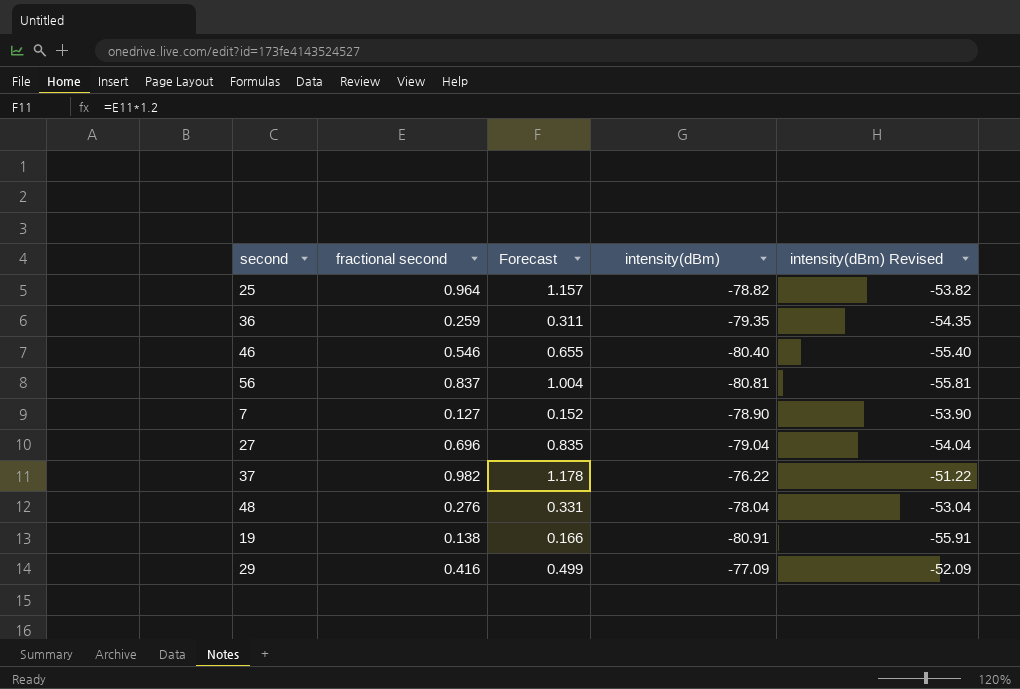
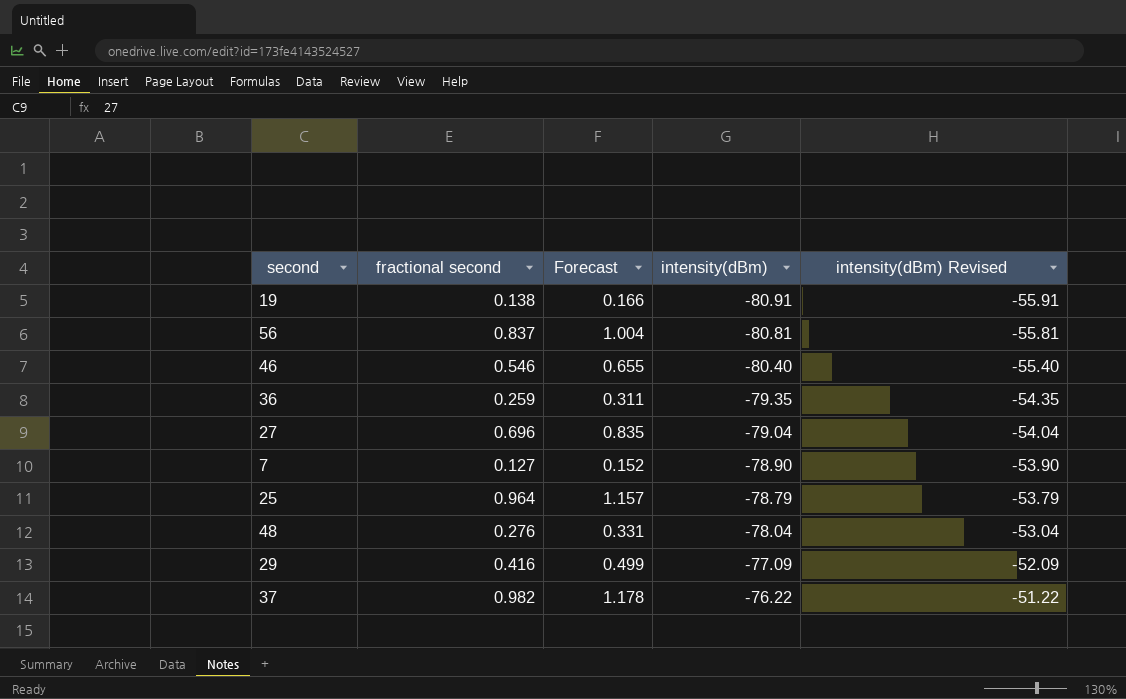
row order: none -> intensity(dBm) ascending
25 | intensity(dBm): -78.82 -> -78.79
25 | intensity(dBm) Revised: -53.82 -> -53.79

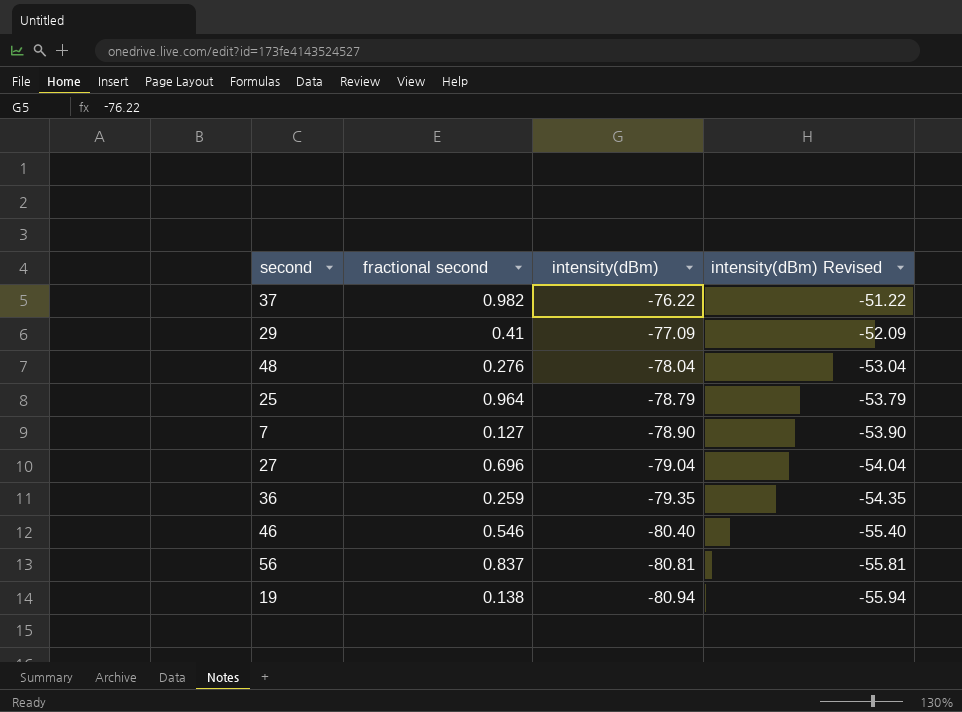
row order: intensity(dBm) ascending -> intensity(dBm) descending
column Forecast | formula: [fractional second] * 1.2 -> none
29 | fractional second: 0.416 -> 0.41
19 | intensity(dBm): -80.91 -> -80.94
19 | intensity(dBm) Revised: -55.91 -> -55.94

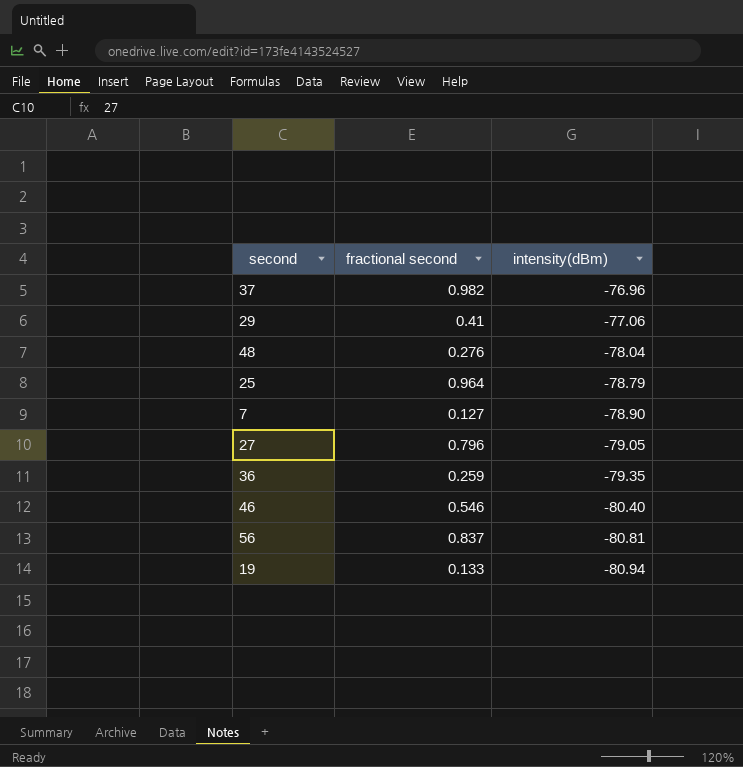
column intensity(dBm) Revised | formula: [intensity(dBm)] + 25 -> none
37 | intensity(dBm): -76.22 -> -76.96
29 | intensity(dBm): -77.09 -> -77.06
27 | fractional second: 0.696 -> 0.796
27 | intensity(dBm): -79.04 -> -79.05
19 | fractional second: 0.138 -> 0.133

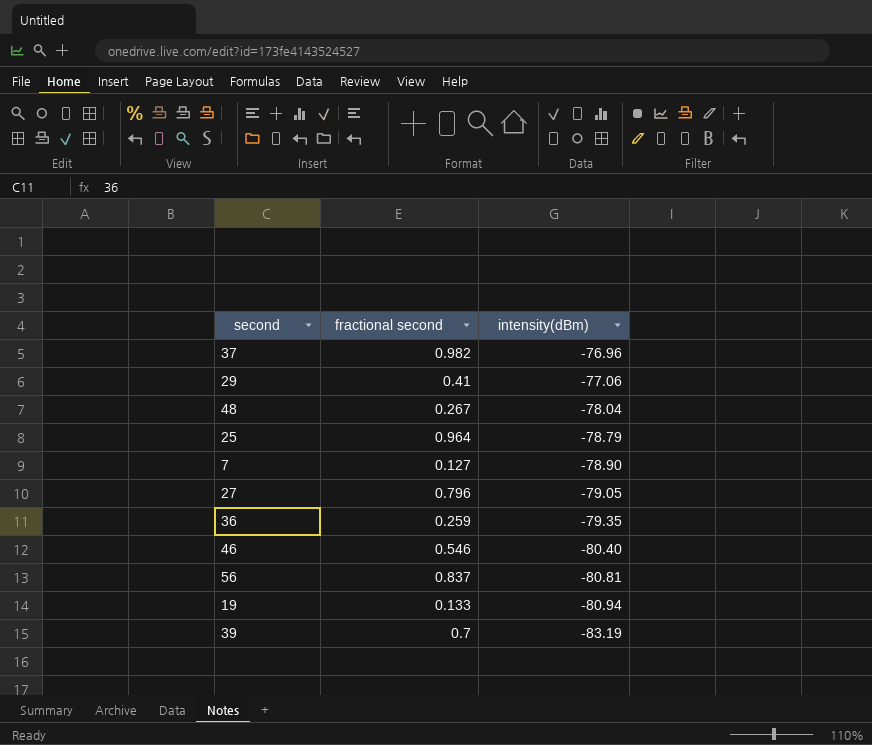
48 | fractional second: 0.276 -> 0.267
row 39: none -> 0.7 | -83.19

